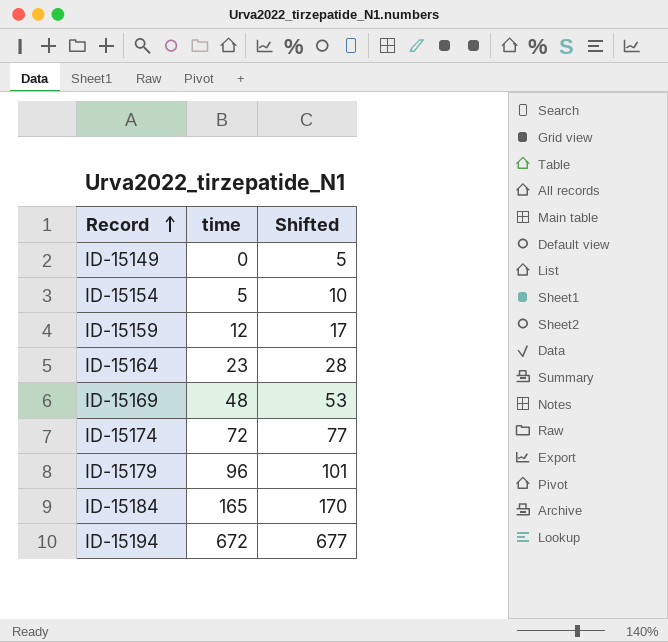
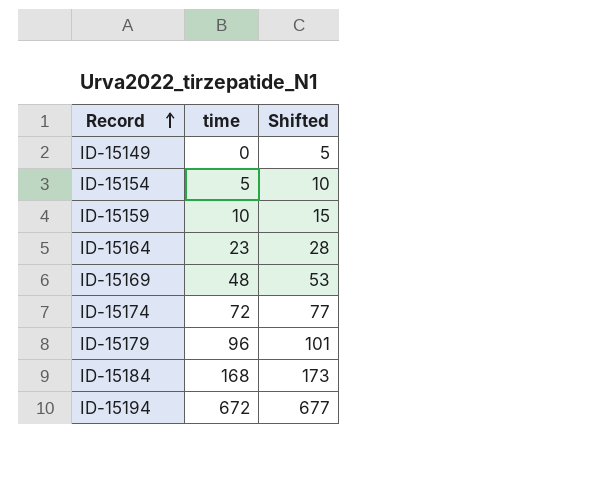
ID-15159 | time: 12 -> 10
ID-15159 | Shifted: 17 -> 15
ID-15184 | time: 165 -> 168
ID-15184 | Shifted: 170 -> 173

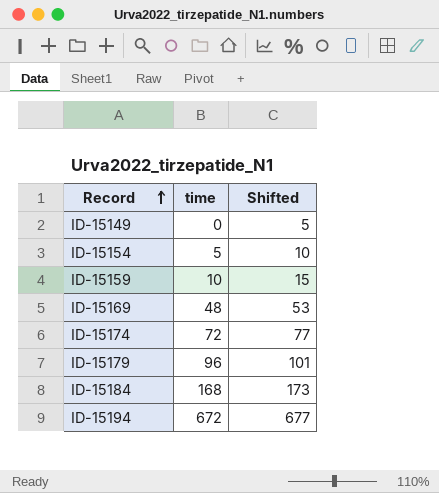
row ID-15164: 23 | 28 -> none

